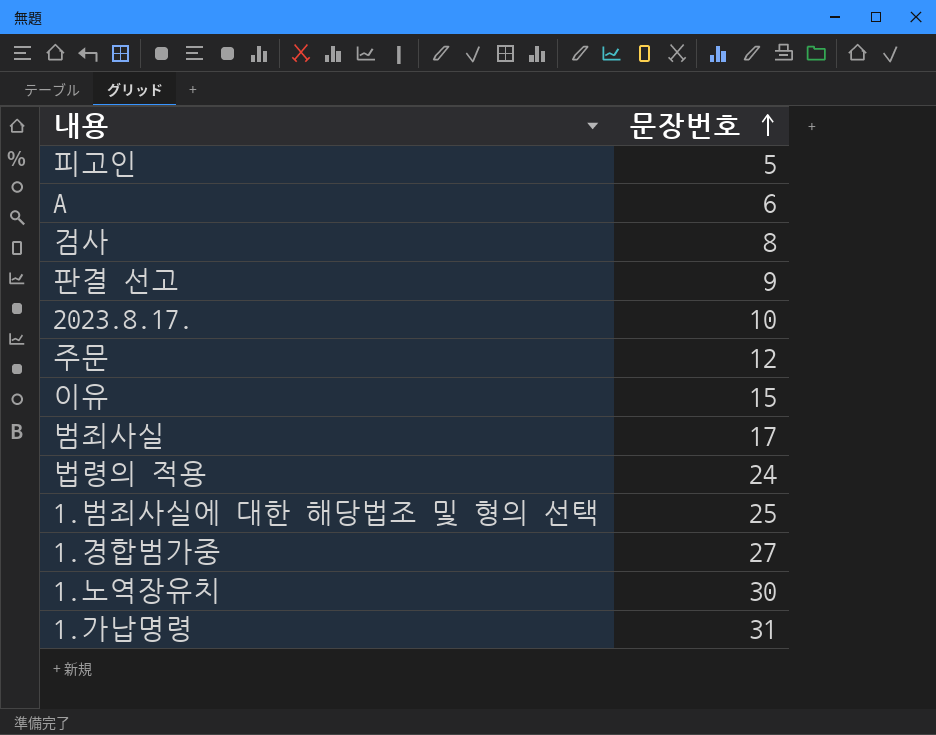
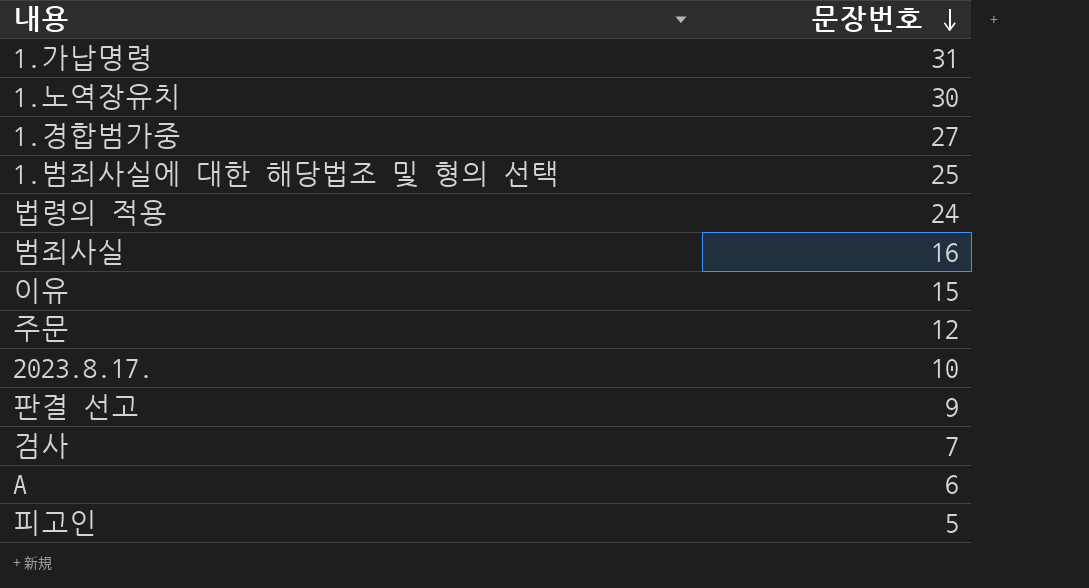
row order: 문장번호 ascending -> 문장번호 descending
범죄사실 | 문장번호: 17 -> 16
검사 | 문장번호: 8 -> 7

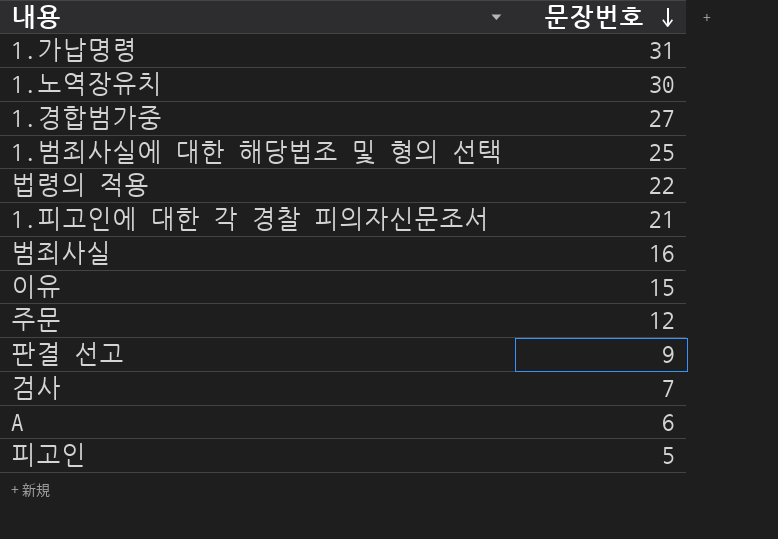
row 2023.8.17.: 10 -> none
법령의 적용 | 문장번호: 24 -> 22
row 1.피고인에 대한 각 경찰 피의자신문조서: none -> 21

